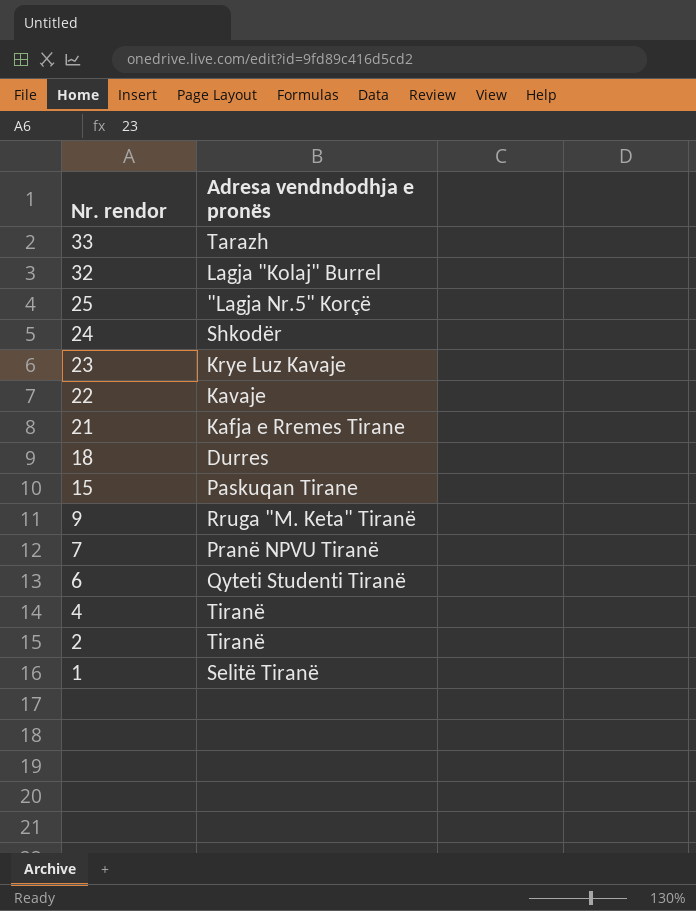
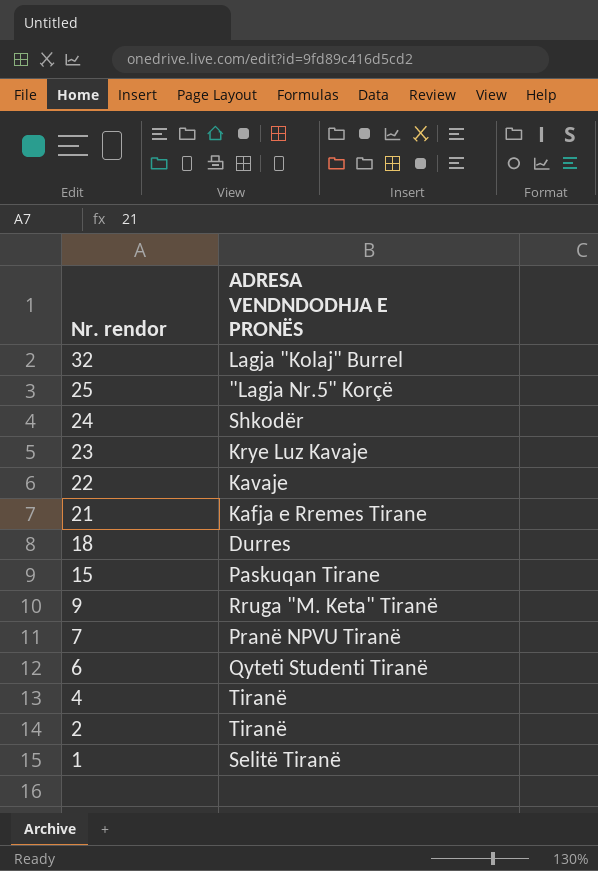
column name: Adresa vendndodhja e pronës -> ADRESA VENDNDODHJA E PRONËS
row 33: Tarazh -> none

